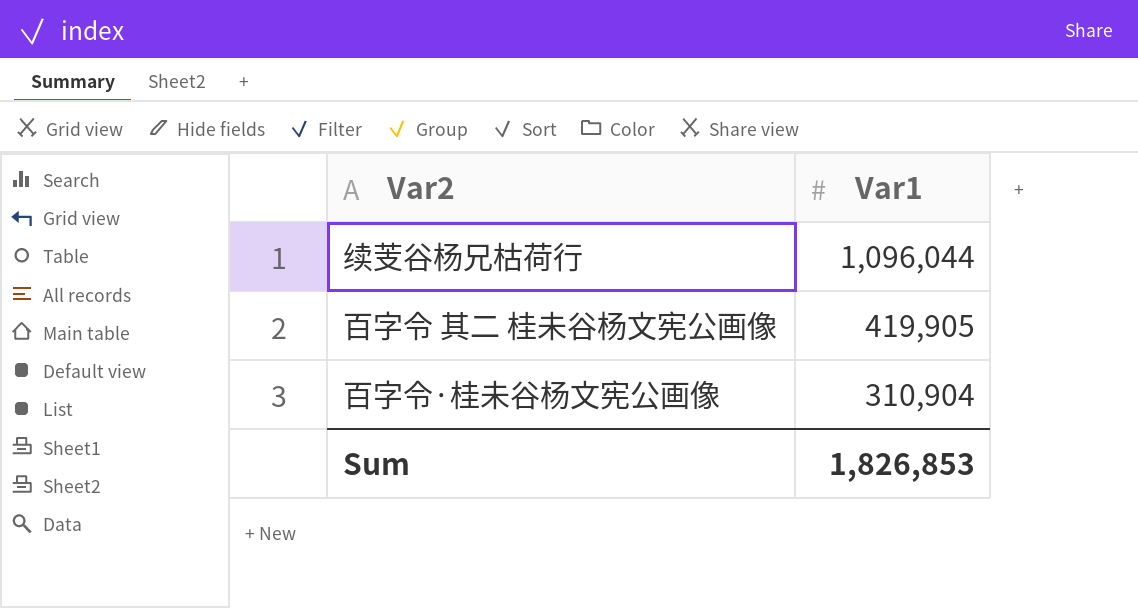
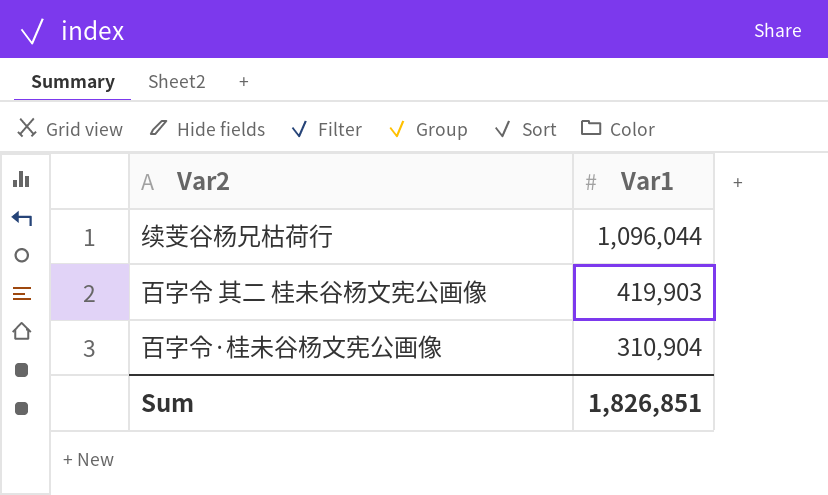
百字令 其二 桂未谷杨文宪公画像 | Var1: 419,905 -> 419,903
Sum | Var1: 1,826,853 -> 1,826,851

